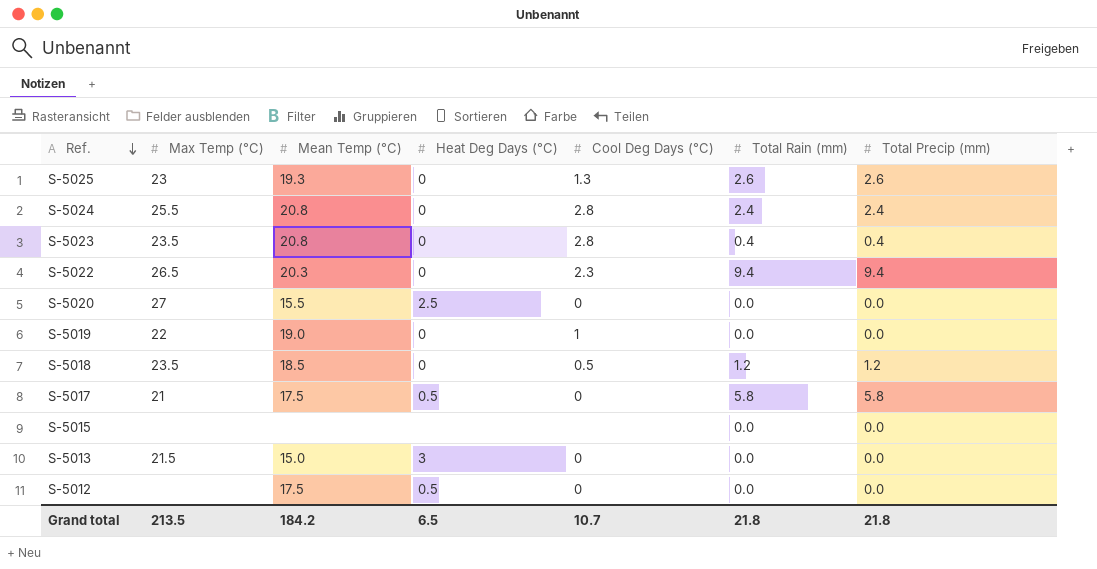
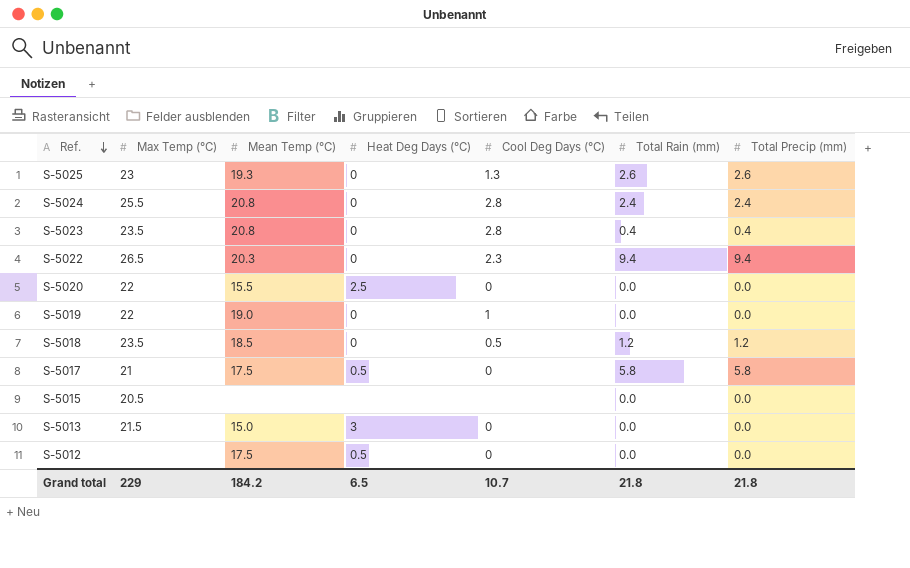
S-5020 | Max Temp (°C): 27 -> 22
S-5015 | Max Temp (°C): none -> 20.5
Grand total | Max Temp (°C): 213.5 -> 229

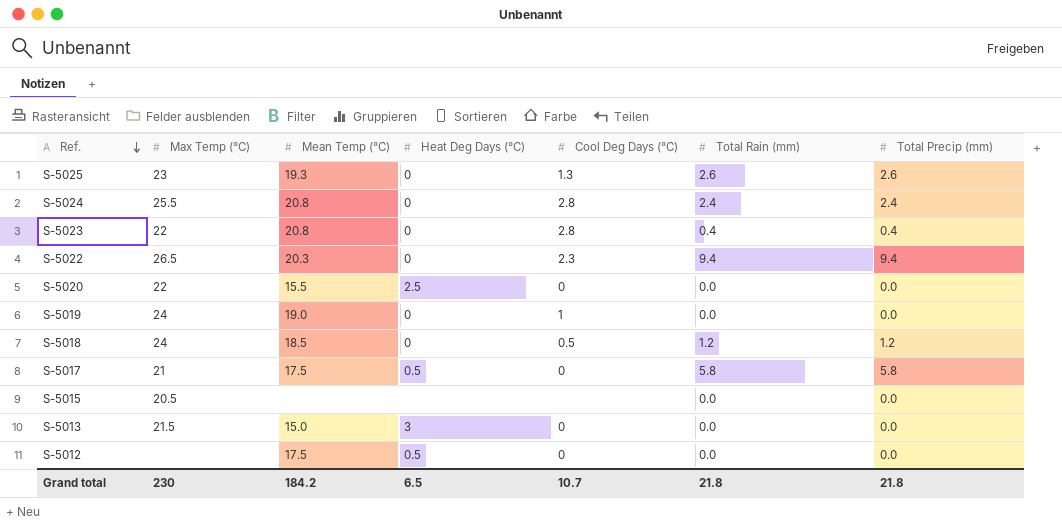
S-5023 | Max Temp (°C): 23.5 -> 22
S-5019 | Max Temp (°C): 22 -> 24
S-5018 | Max Temp (°C): 23.5 -> 24
Grand total | Max Temp (°C): 229 -> 230

